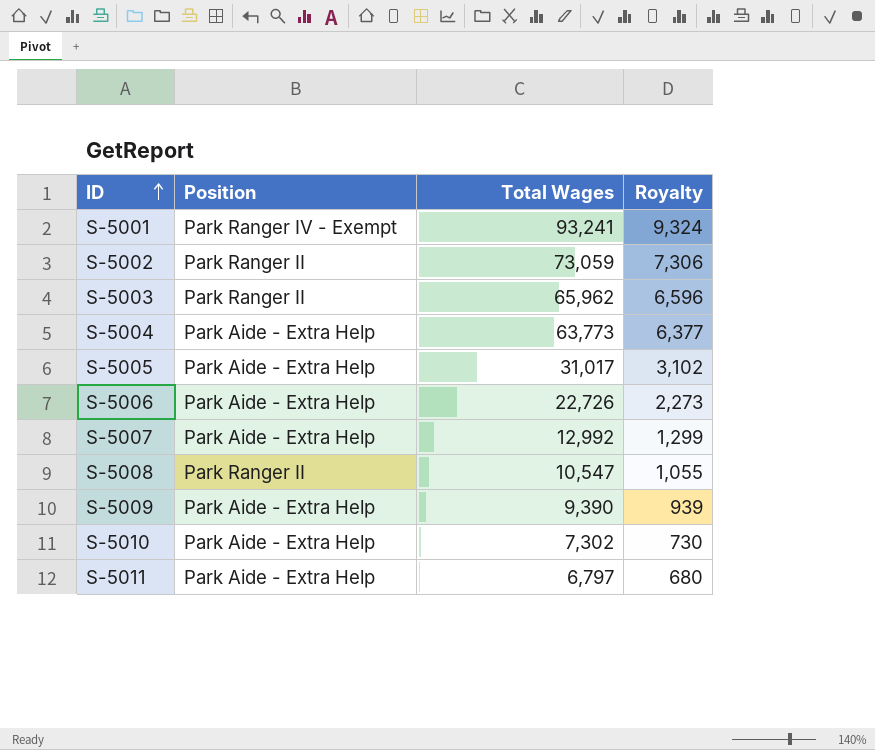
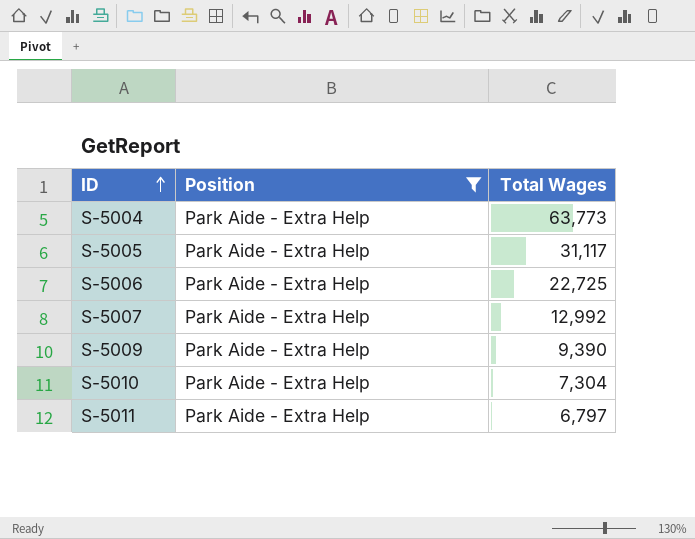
filter: none -> Position = Park Aide - Extra Help
column Royalty | formula: [Total Wages] * 0.1 -> none
S-5005 | Total Wages: 31,017 -> 31,117
S-5006 | Total Wages: 22,726 -> 22,725
S-5010 | Total Wages: 7,302 -> 7,304

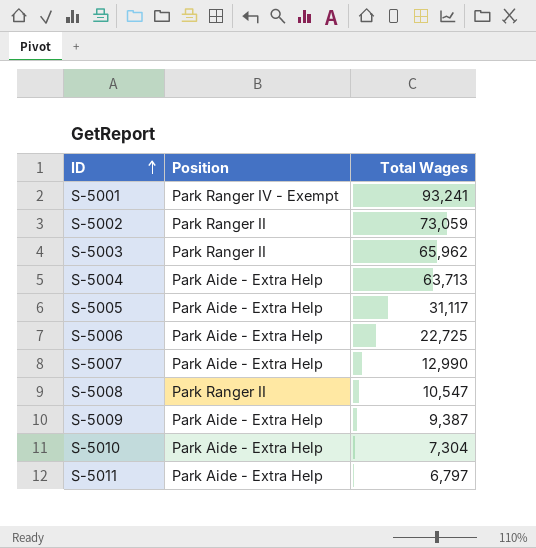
filter: Position = Park Aide - Extra Help -> none
S-5004 | Total Wages: 63,773 -> 63,713
S-5007 | Total Wages: 12,992 -> 12,990
S-5009 | Total Wages: 9,390 -> 9,387

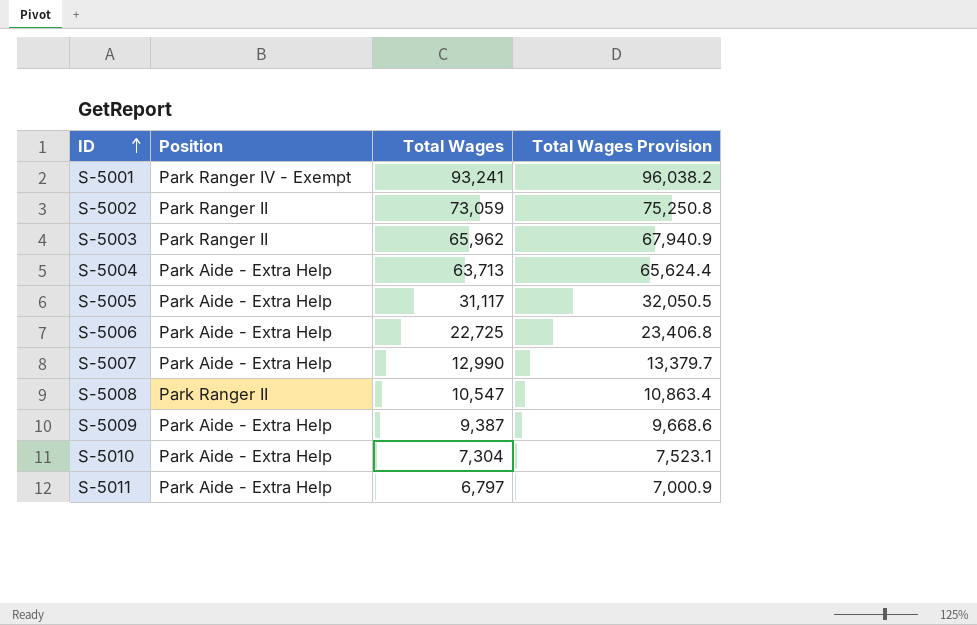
column Total Wages Provision | formula: none -> [Total Wages] * 1.03

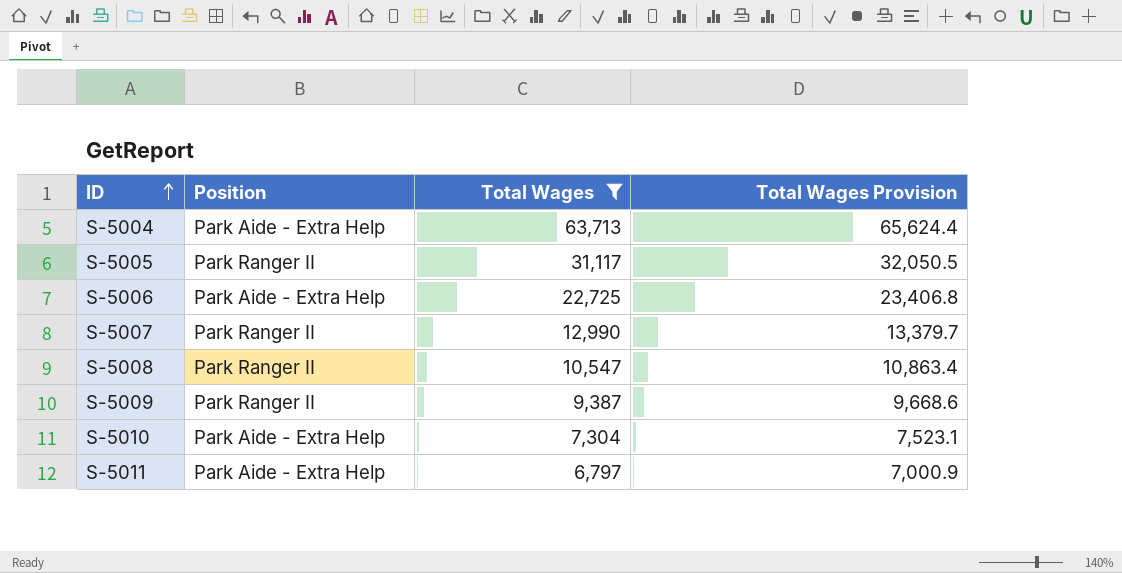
filter: none -> Total Wages <= 63,713
S-5005 | Position: Park Aide - Extra Help -> Park Ranger II
S-5007 | Position: Park Aide - Extra Help -> Park Ranger II
S-5009 | Position: Park Aide - Extra Help -> Park Ranger II

